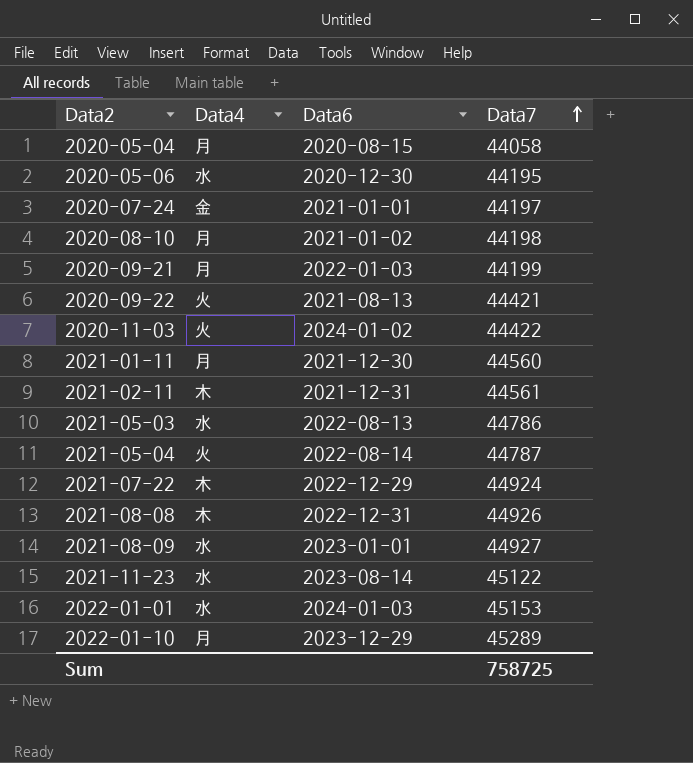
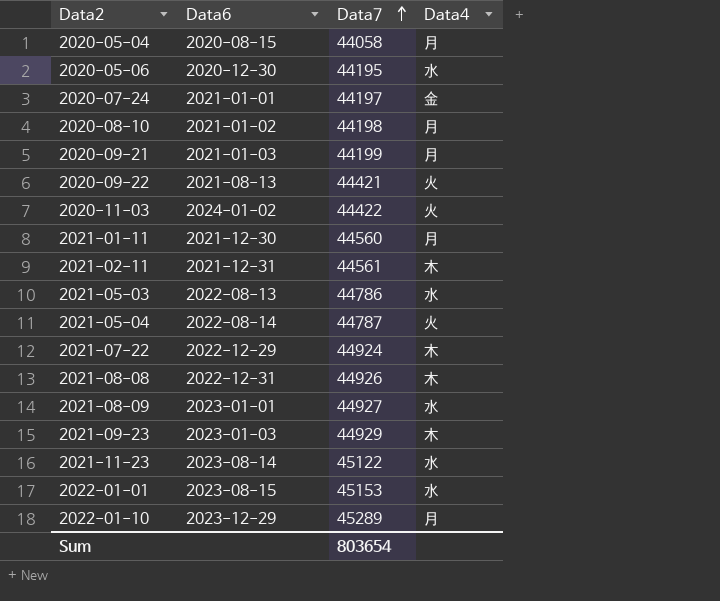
column Data4 | position: 2 -> 4
2020-09-21 | Data6: 2022-01-03 -> 2021-01-03
row 2021-09-23: none -> 2023-01-03 | 44929 | 木
2022-01-01 | Data6: 2024-01-03 -> 2023-08-15
Sum | Data7: 758725 -> 803654

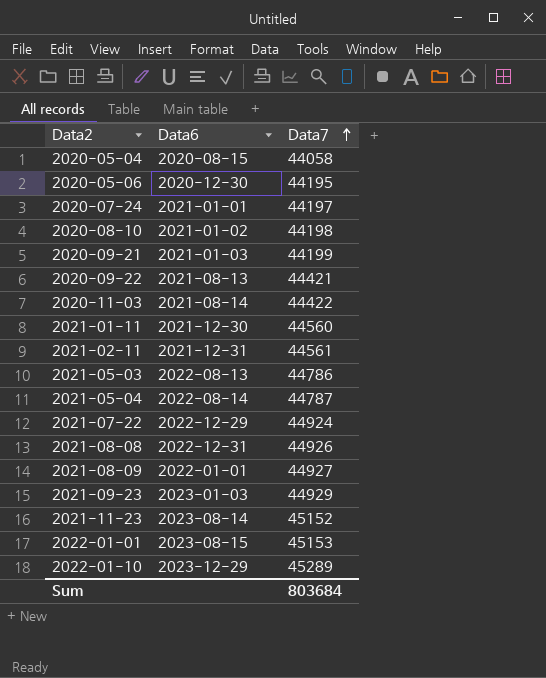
column Data4 | position: 4 -> none
2020-11-03 | Data6: 2024-01-02 -> 2021-08-14
2021-08-09 | Data6: 2023-01-01 -> 2022-01-01
2021-11-23 | Data7: 45122 -> 45152
Sum | Data7: 803654 -> 803684

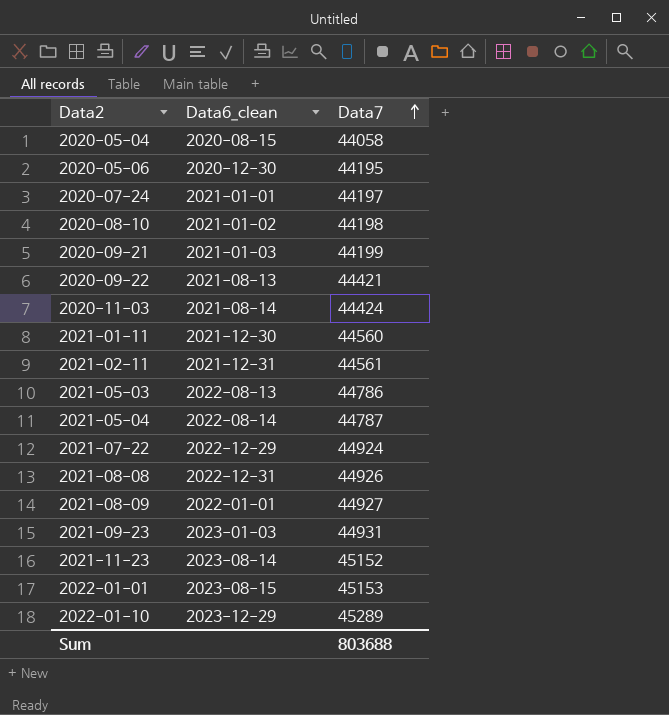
column name: Data6 -> Data6_clean
2020-11-03 | Data7: 44422 -> 44424
2021-09-23 | Data7: 44929 -> 44931
Sum | Data7: 803684 -> 803688

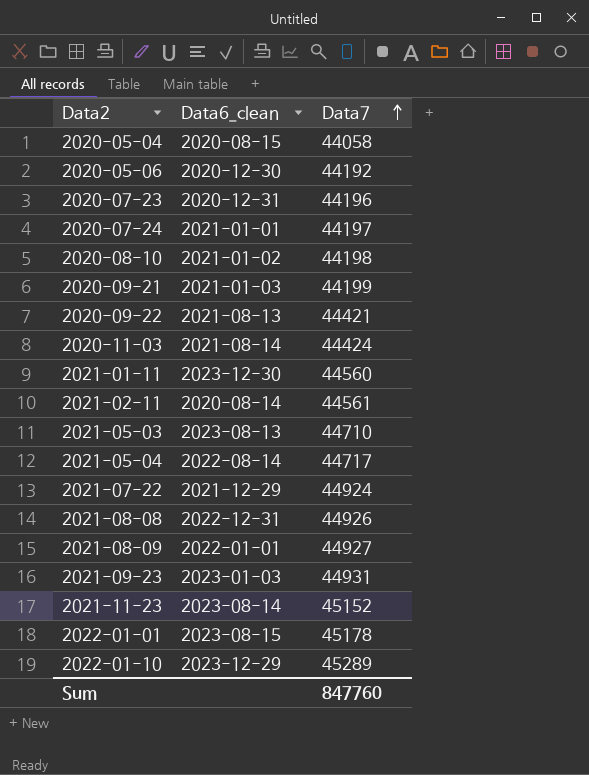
2020-05-06 | Data7: 44195 -> 44192
row 2020-07-23: none -> 2020-12-31 | 44196
2021-01-11 | Data6_clean: 2021-12-30 -> 2023-12-30
2021-02-11 | Data6_clean: 2021-12-31 -> 2020-08-14
2021-05-03 | Data6_clean: 2022-08-13 -> 2023-08-13
2021-05-03 | Data7: 44786 -> 44710
2021-05-04 | Data7: 44787 -> 44717
2021-07-22 | Data6_clean: 2022-12-29 -> 2021-12-29
2022-01-01 | Data7: 45153 -> 45178
Sum | Data7: 803688 -> 847760

